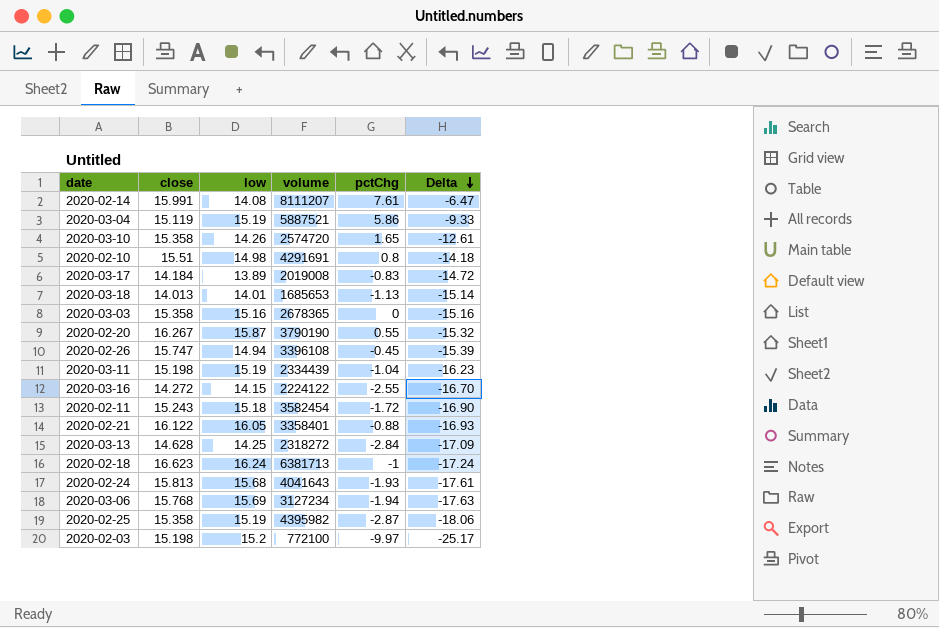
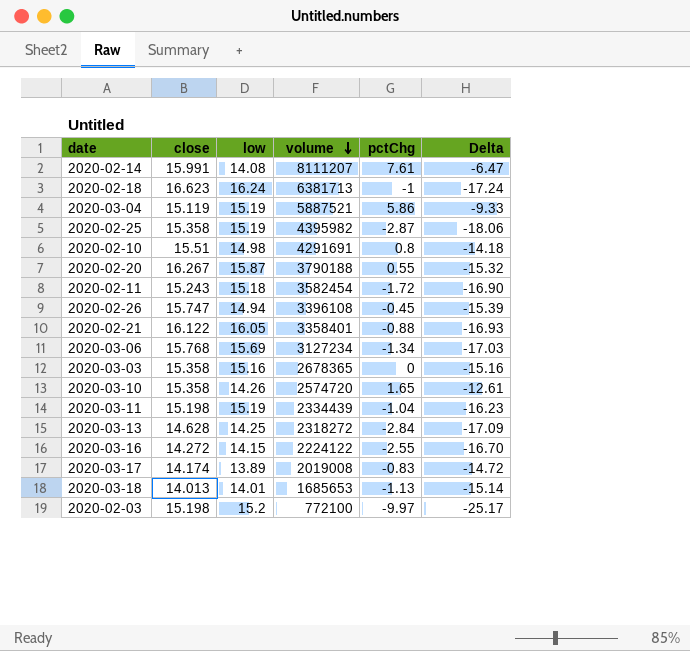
row order: Delta descending -> volume descending
row 2020-02-24: 15.813 | 15.68 | 4041643 | -1.93 | -17.61 -> none
2020-02-20 | volume: 3790190 -> 3790188
2020-03-06 | pctChg: -1.94 -> -1.34
2020-03-06 | Delta: -17.63 -> -17.03
2020-03-17 | close: 14.184 -> 14.174

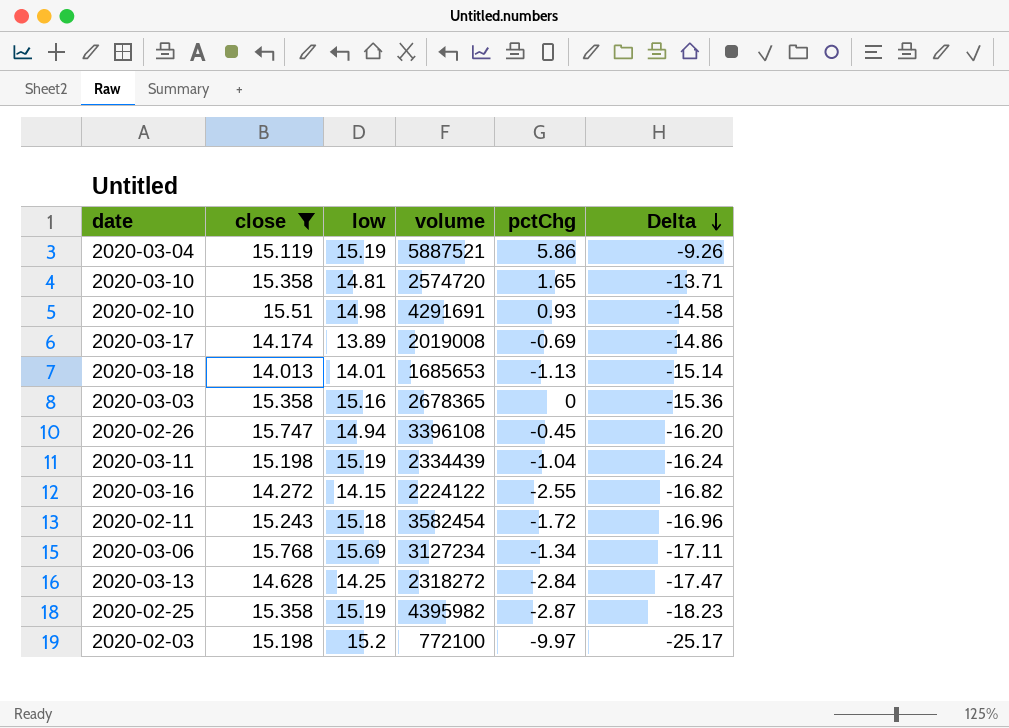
filter: none -> close <= 15.768
row order: volume descending -> Delta descending
column Delta | formula: [pctChg] - [low] -> [pctChg] - [close]
2020-03-10 | low: 14.26 -> 14.81
2020-02-10 | pctChg: 0.8 -> 0.93
2020-03-17 | pctChg: -0.83 -> -0.69

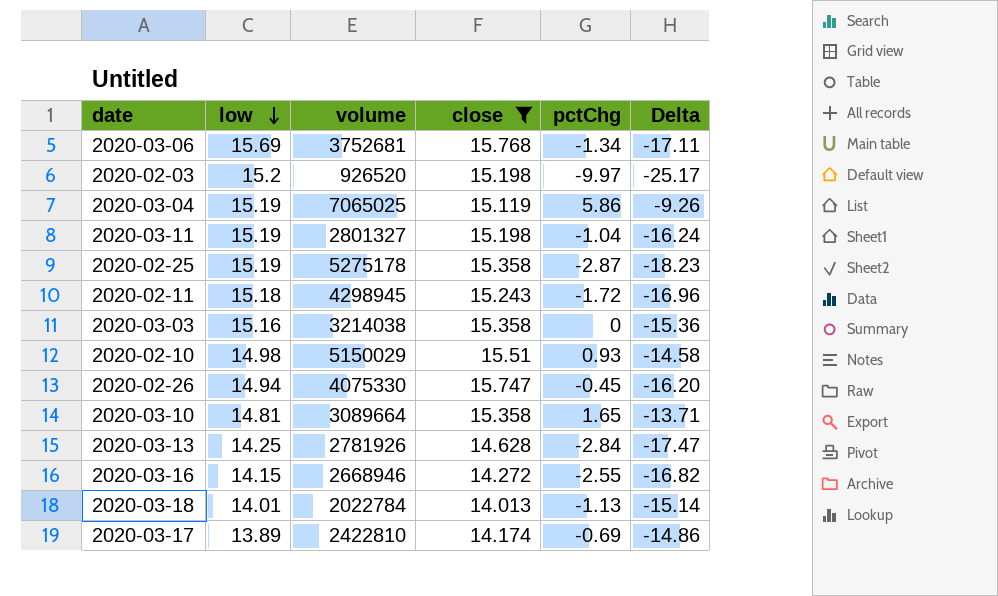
row order: Delta descending -> low descending
column close | position: 2 -> 4
2020-03-06 | volume: 3127234 -> 3752681
2020-02-03 | volume: 772100 -> 926520
2020-03-04 | volume: 5887521 -> 7065025
2020-03-11 | volume: 2334439 -> 2801327
2020-02-25 | volume: 4395982 -> 5275178
2020-02-11 | volume: 3582454 -> 4298945
2020-03-03 | volume: 2678365 -> 3214038
2020-02-10 | volume: 4291691 -> 5150029
2020-02-26 | volume: 3396108 -> 4075330
2020-03-10 | volume: 2574720 -> 3089664
2020-03-13 | volume: 2318272 -> 2781926
2020-03-16 | volume: 2224122 -> 2668946
2020-03-18 | volume: 1685653 -> 2022784
2020-03-17 | volume: 2019008 -> 2422810

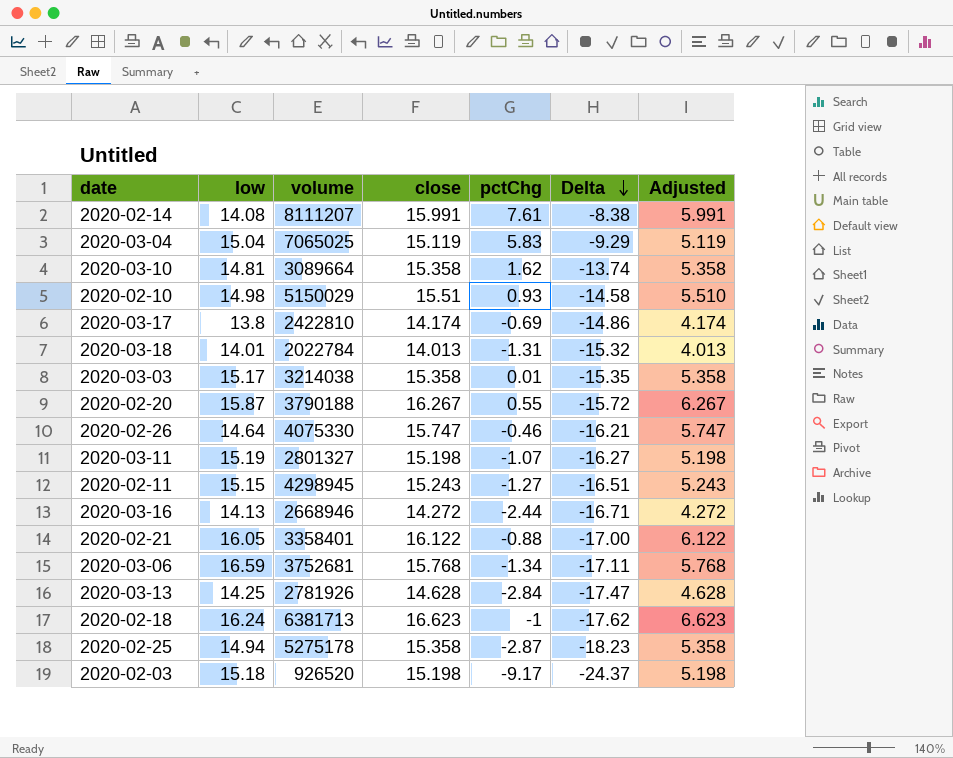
filter: close <= 15.768 -> none
row order: low descending -> Delta descending
column Adjusted | formula: none -> [close] - 10
2020-03-04 | low: 15.19 -> 15.04
2020-03-04 | pctChg: 5.86 -> 5.83
2020-03-04 | Delta: -9.26 -> -9.29
2020-03-10 | pctChg: 1.65 -> 1.62
2020-03-10 | Delta: -13.71 -> -13.74
2020-03-17 | low: 13.89 -> 13.8
2020-03-18 | pctChg: -1.13 -> -1.31
2020-03-18 | Delta: -15.14 -> -15.32
2020-03-03 | low: 15.16 -> 15.17
2020-03-03 | pctChg: 0 -> 0.01
2020-03-03 | Delta: -15.36 -> -15.35
2020-02-26 | low: 14.94 -> 14.64
2020-02-26 | pctChg: -0.45 -> -0.46
2020-02-26 | Delta: -16.20 -> -16.21
2020-03-11 | pctChg: -1.04 -> -1.07
2020-03-11 | Delta: -16.24 -> -16.27
2020-02-11 | low: 15.18 -> 15.15
2020-02-11 | pctChg: -1.72 -> -1.27
2020-02-11 | Delta: -16.96 -> -16.51
2020-03-16 | low: 14.15 -> 14.13
2020-03-16 | pctChg: -2.55 -> -2.44
2020-03-16 | Delta: -16.82 -> -16.71
2020-03-06 | low: 15.69 -> 16.59
2020-02-25 | low: 15.19 -> 14.94
2020-02-03 | low: 15.2 -> 15.18
2020-02-03 | pctChg: -9.97 -> -9.17
2020-02-03 | Delta: -25.17 -> -24.37

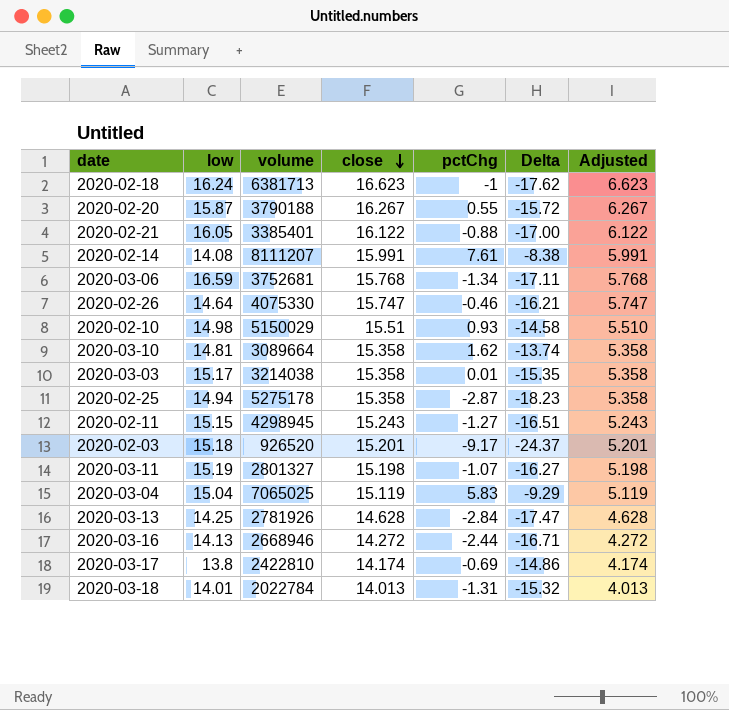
row order: Delta descending -> close descending
2020-02-21 | volume: 3358401 -> 3385401
2020-02-03 | close: 15.198 -> 15.201
2020-02-03 | Adjusted: 5.198 -> 5.201

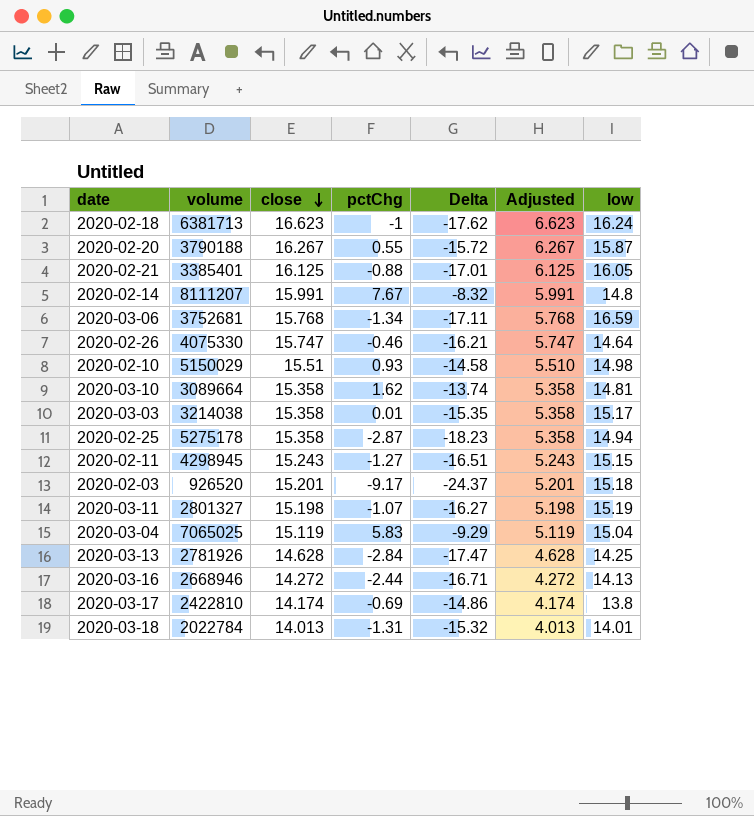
column low | position: 2 -> 7
2020-02-21 | close: 16.122 -> 16.125
2020-02-21 | Delta: -17.00 -> -17.01
2020-02-21 | Adjusted: 6.122 -> 6.125
2020-02-14 | pctChg: 7.61 -> 7.67
2020-02-14 | Delta: -8.38 -> -8.32
2020-02-14 | low: 14.08 -> 14.8

